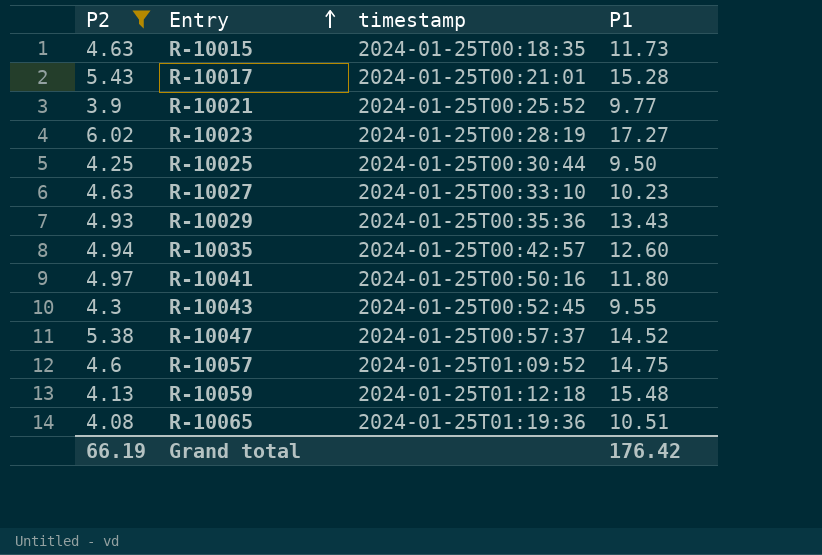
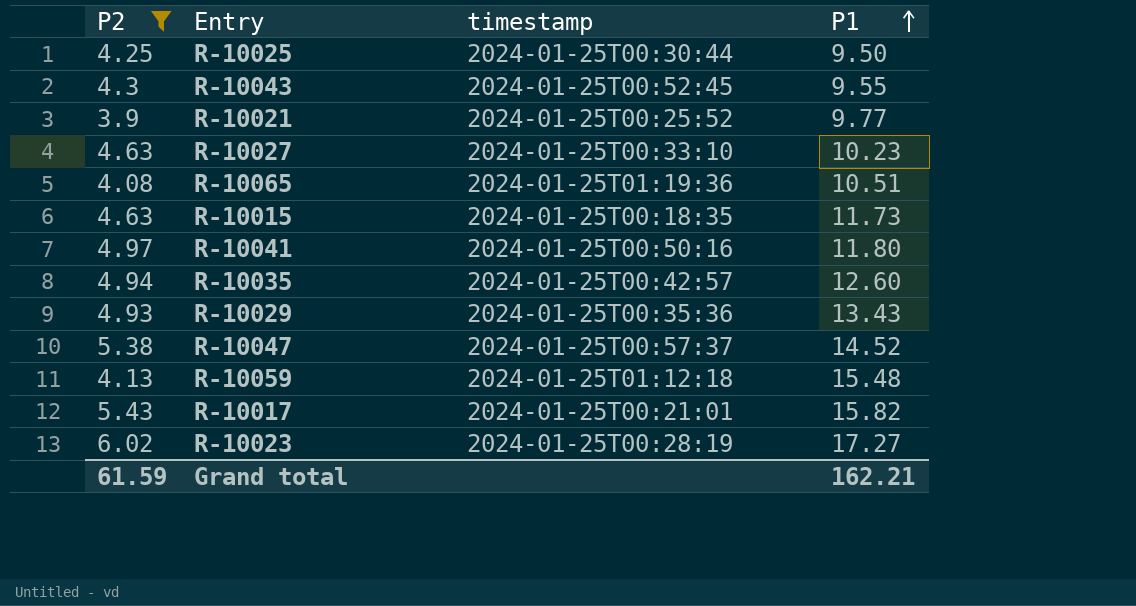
row order: Entry ascending -> P1 ascending
row R-10057: 4.6 | 2024-01-25T01:09:52 | 14.75 -> none
R-10017 | P1: 15.28 -> 15.82
Grand total | P2: 66.19 -> 61.59
Grand total | P1: 176.42 -> 162.21

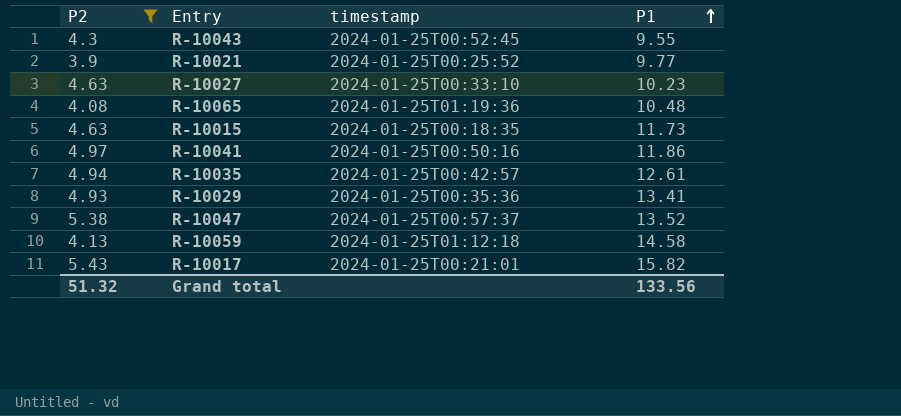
row R-10025: 4.25 | 2024-01-25T00:30:44 | 9.50 -> none
row R-10023: 6.02 | 2024-01-25T00:28:19 | 17.27 -> none
R-10065 | P1: 10.51 -> 10.48
R-10041 | P1: 11.80 -> 11.86
R-10035 | P1: 12.60 -> 12.61
R-10029 | P1: 13.43 -> 13.41
R-10047 | P1: 14.52 -> 13.52
R-10059 | P1: 15.48 -> 14.58
Grand total | P2: 61.59 -> 51.32
Grand total | P1: 162.21 -> 133.56

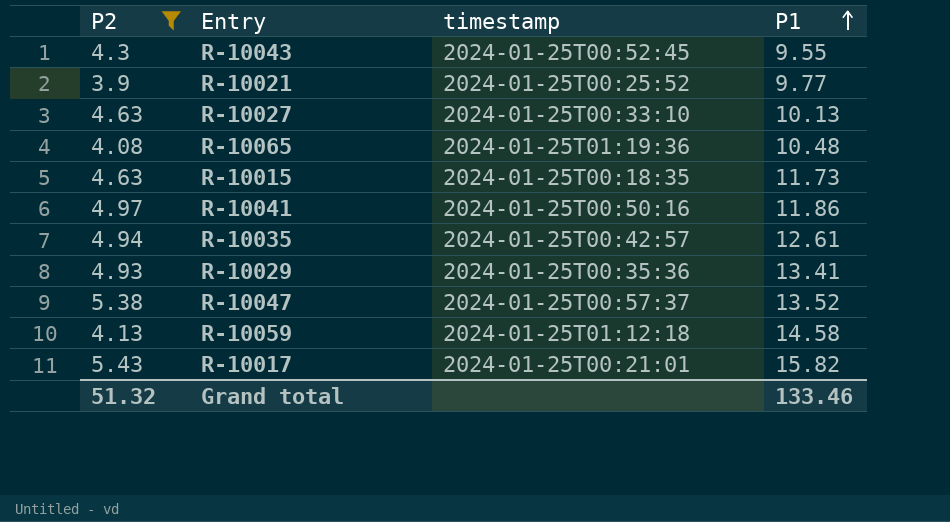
R-10027 | P1: 10.23 -> 10.13
Grand total | P1: 133.56 -> 133.46

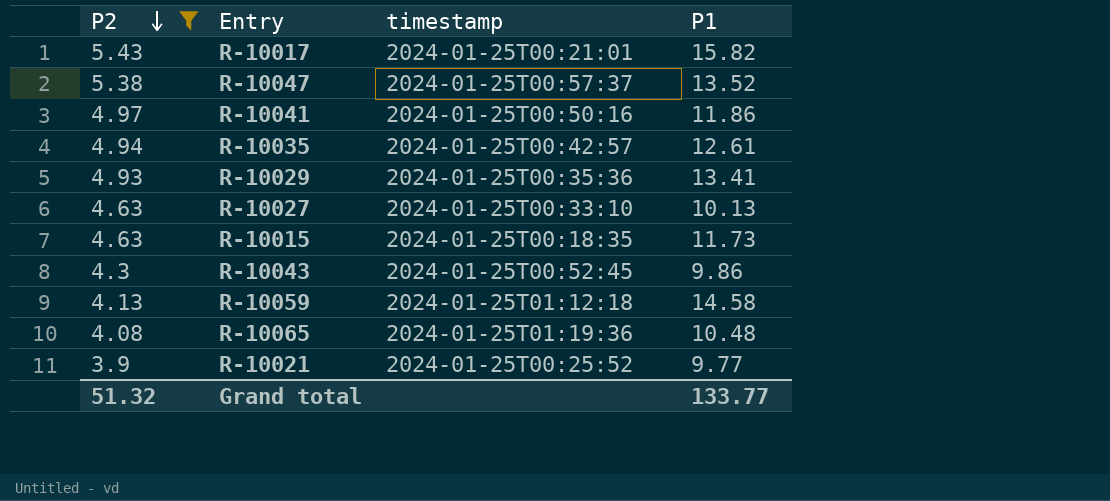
row order: P1 ascending -> P2 descending
R-10043 | P1: 9.55 -> 9.86
Grand total | P1: 133.46 -> 133.77

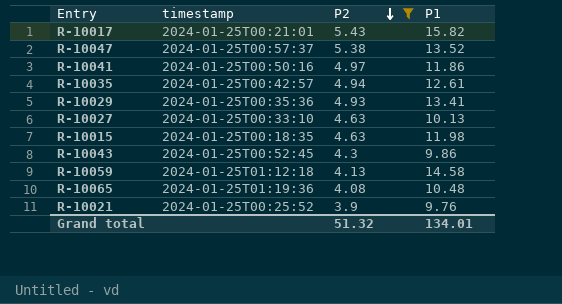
column P2 | position: 1 -> 3
R-10015 | P1: 11.73 -> 11.98
R-10021 | P1: 9.77 -> 9.76
Grand total | P1: 133.77 -> 134.01

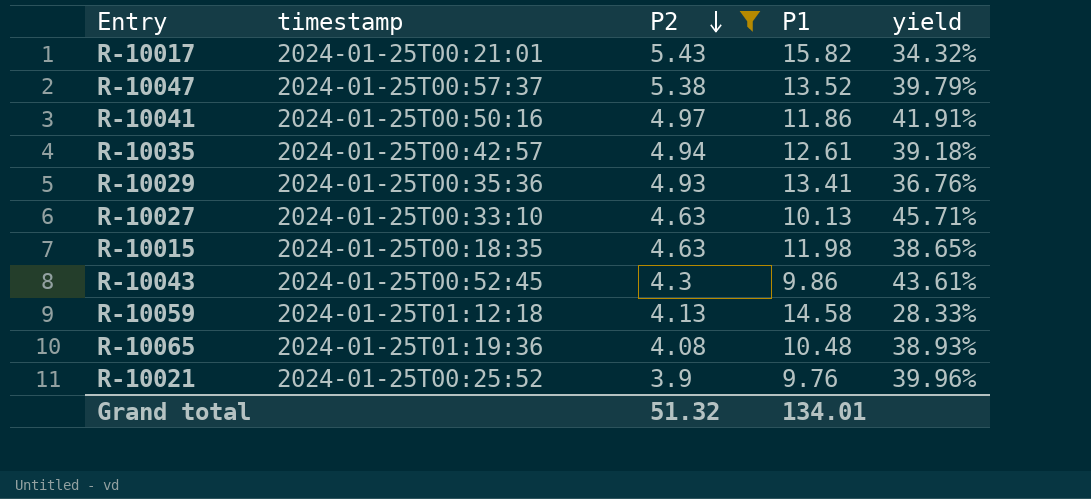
column yield | formula: none -> [P2] / [P1]

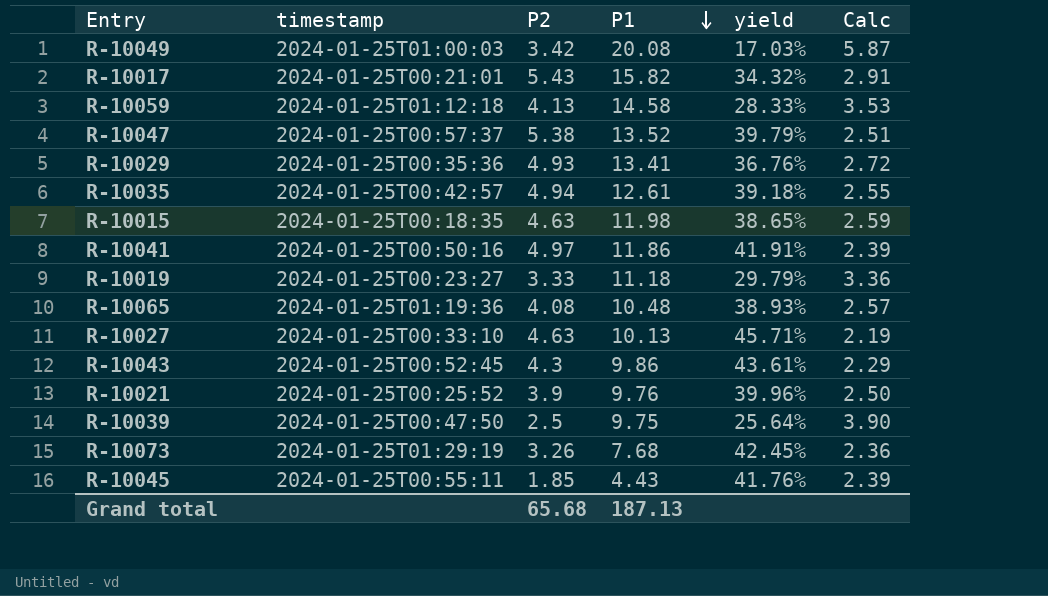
filter: P2 >= 3.9 -> none
row order: P2 descending -> P1 descending
column Calc | formula: none -> [P1] / [P2]
Grand total | P2: 51.32 -> 65.68
Grand total | P1: 134.01 -> 187.13

